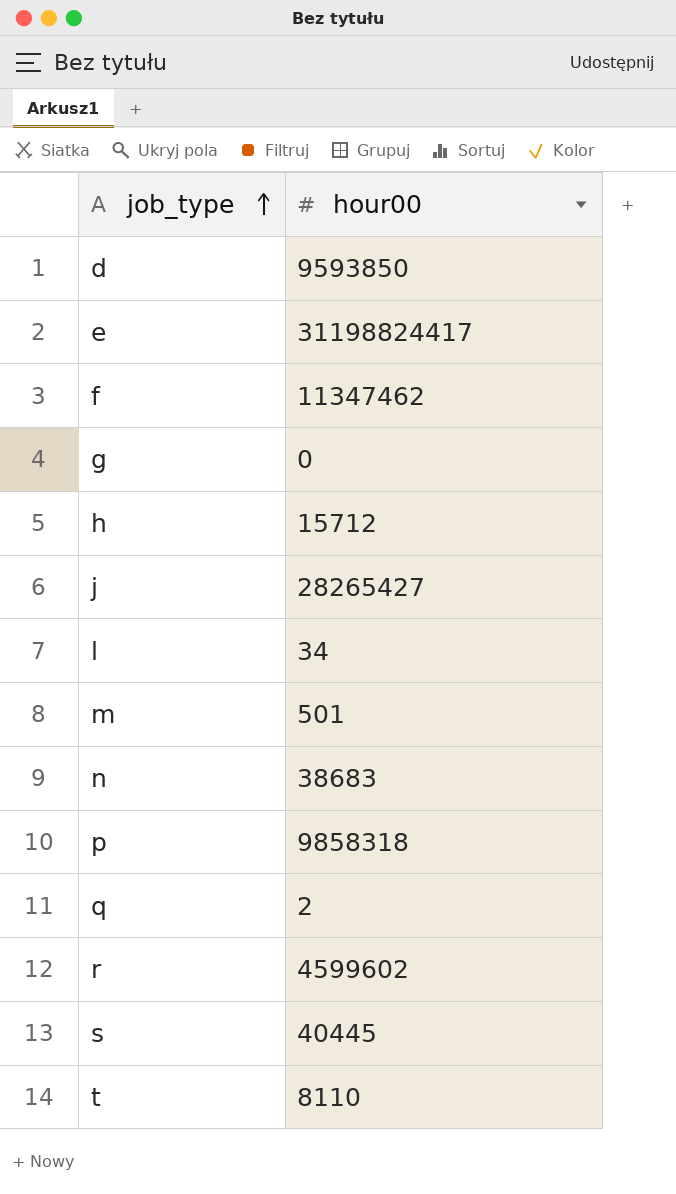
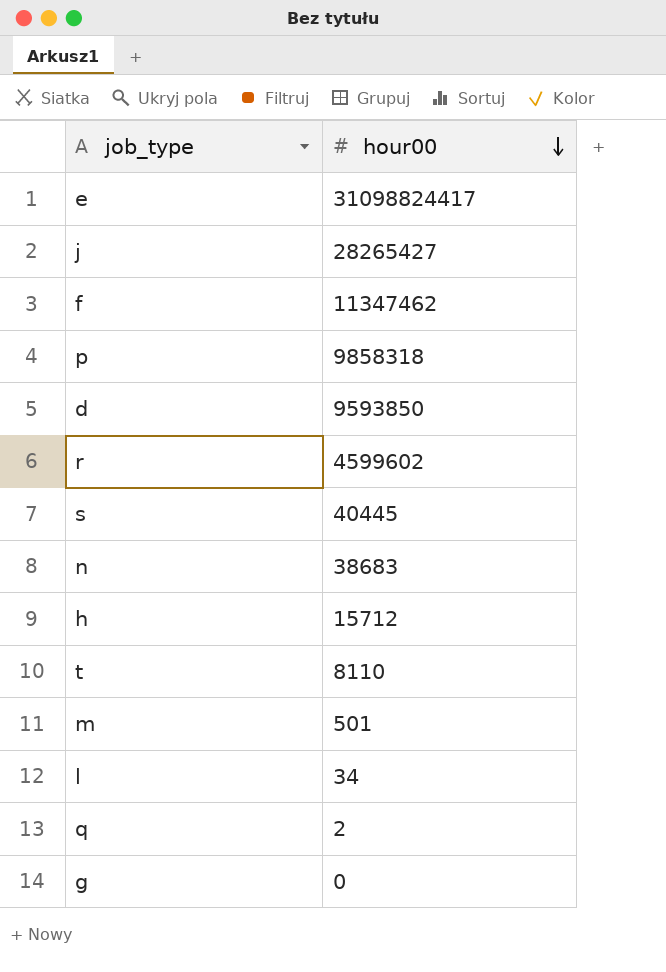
row order: job_type ascending -> hour00 descending
e | hour00: 31198824417 -> 31098824417

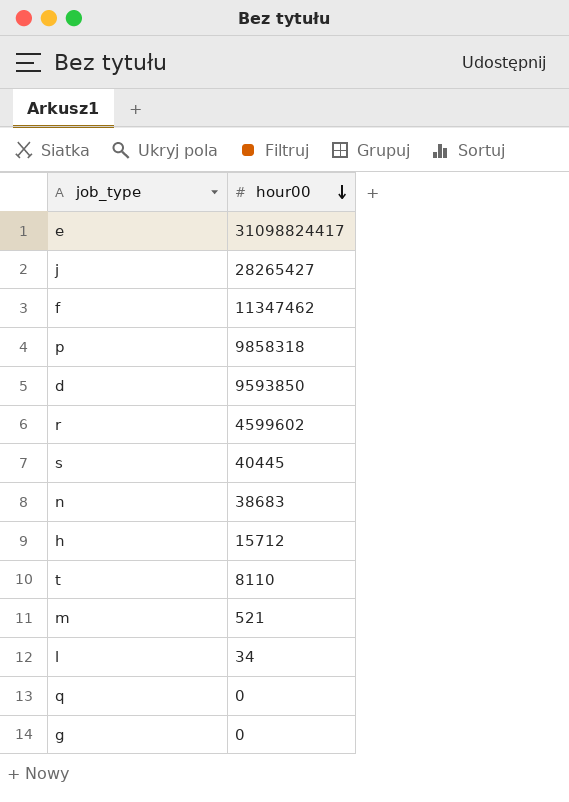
m | hour00: 501 -> 521
q | hour00: 2 -> 0

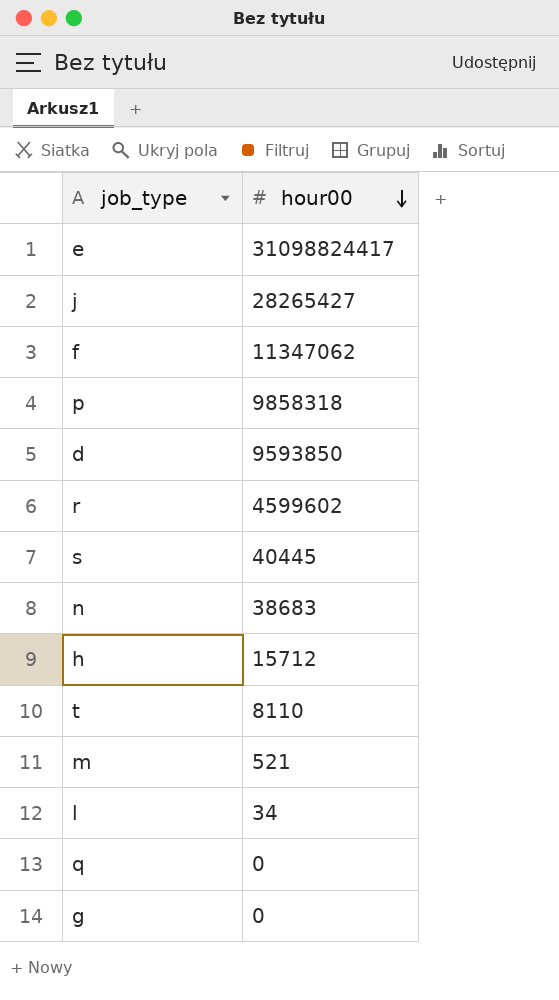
f | hour00: 11347462 -> 11347062

